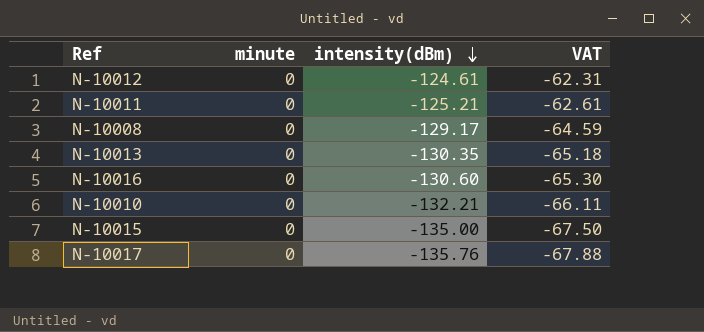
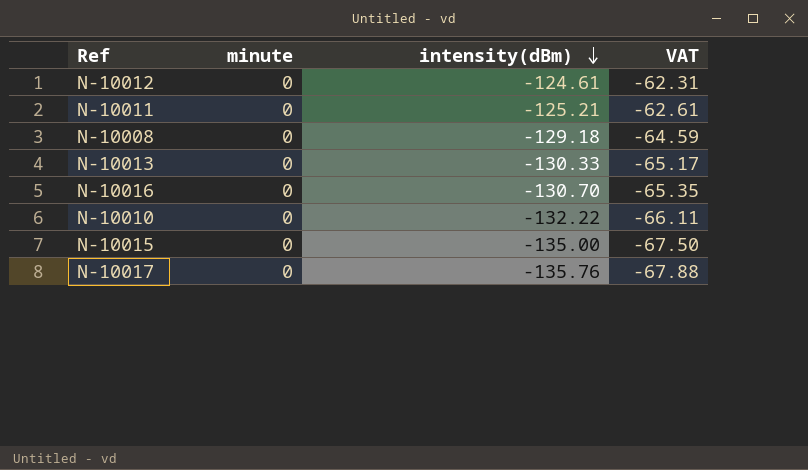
N-10008 | intensity(dBm): -129.17 -> -129.18
N-10013 | intensity(dBm): -130.35 -> -130.33
N-10013 | VAT: -65.18 -> -65.17
N-10016 | intensity(dBm): -130.60 -> -130.70
N-10016 | VAT: -65.30 -> -65.35
N-10010 | intensity(dBm): -132.21 -> -132.22

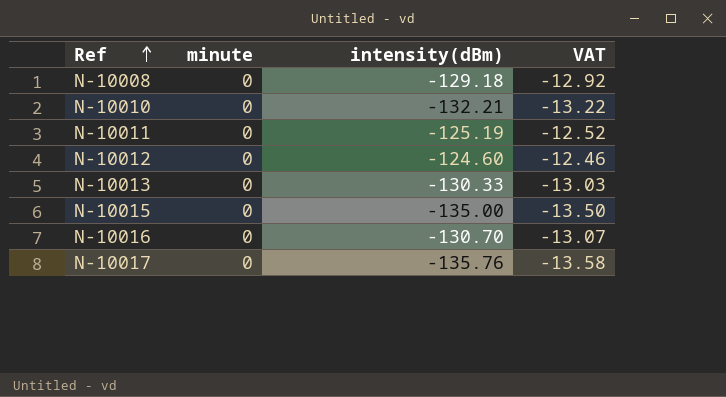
row order: intensity(dBm) descending -> Ref ascending
column VAT | formula: [intensity(dBm)] * 0.5 -> [intensity(dBm)] * 0.1
N-10010 | intensity(dBm): -132.22 -> -132.21
N-10011 | intensity(dBm): -125.21 -> -125.19
N-10012 | intensity(dBm): -124.61 -> -124.60

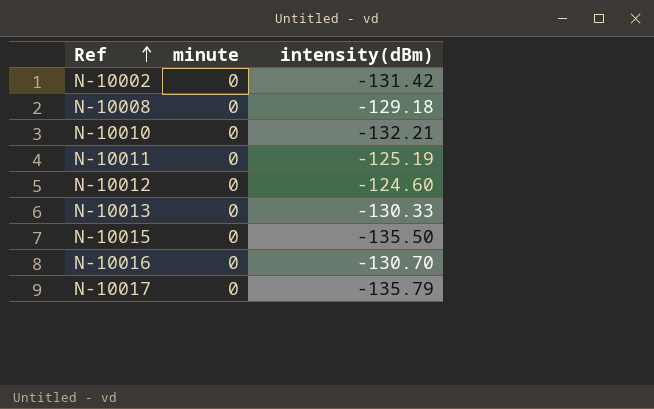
column VAT | formula: [intensity(dBm)] * 0.1 -> none
row N-10002: none -> 0 | -131.42
N-10015 | intensity(dBm): -135.00 -> -135.50
N-10017 | intensity(dBm): -135.76 -> -135.79

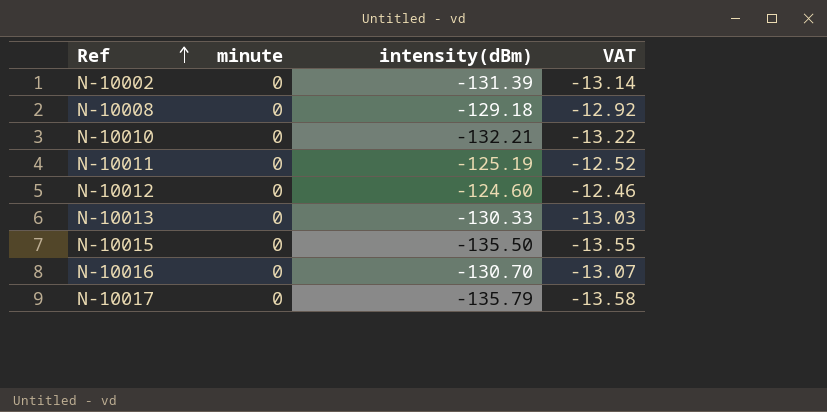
column VAT | formula: none -> [intensity(dBm)] * 0.1
N-10002 | intensity(dBm): -131.42 -> -131.39

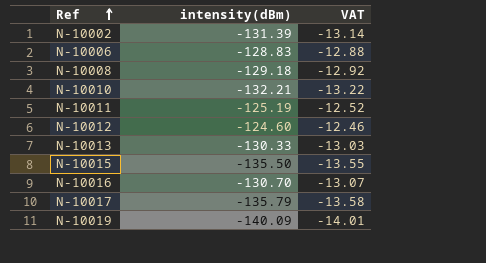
column minute | position: 2 -> none
row N-10006: none -> -128.83 | -12.88
row N-10019: none -> -140.09 | -14.01

